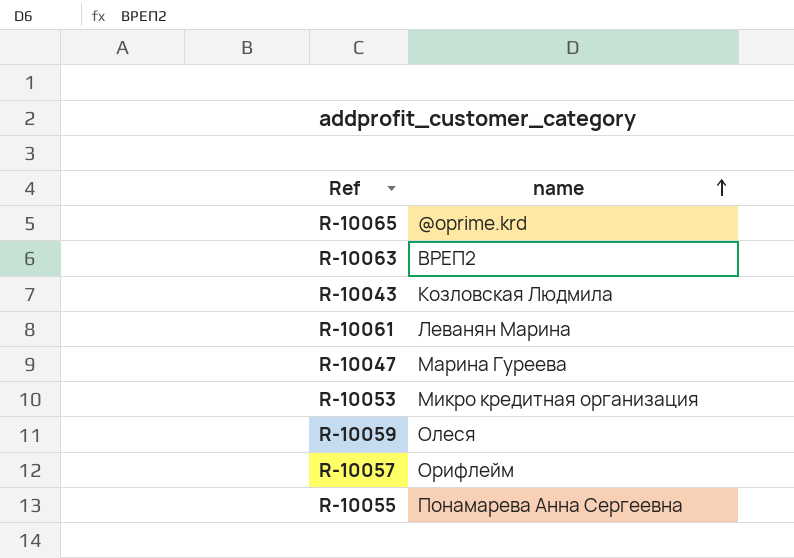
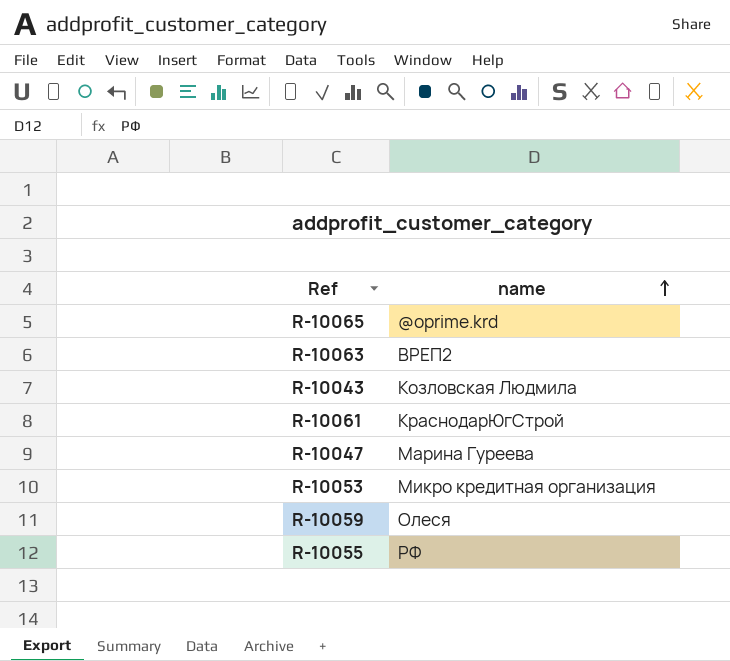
row R-10057: Орифлейм -> none
R-10061 | name: Леванян Марина -> КраснодарЮгСтрой
R-10055 | name: Понамарева Анна Сергеевна -> РФ

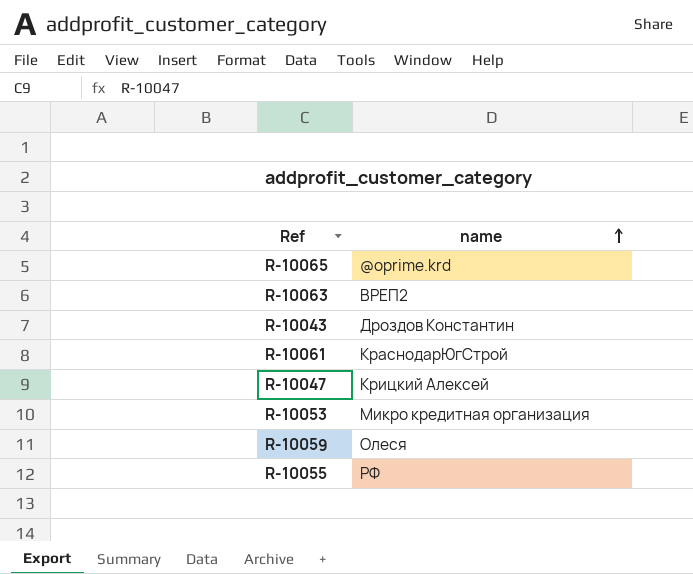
R-10043 | name: Козловская Людмила -> Дроздов Константин
R-10047 | name: Марина Гуреева -> Крицкий Алексей

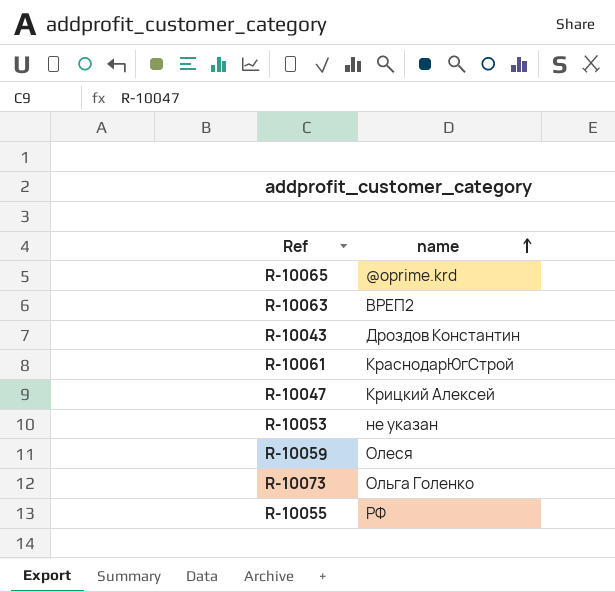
R-10053 | name: Микро кредитная организация -> не указан
row R-10073: none -> Ольга Голенко

